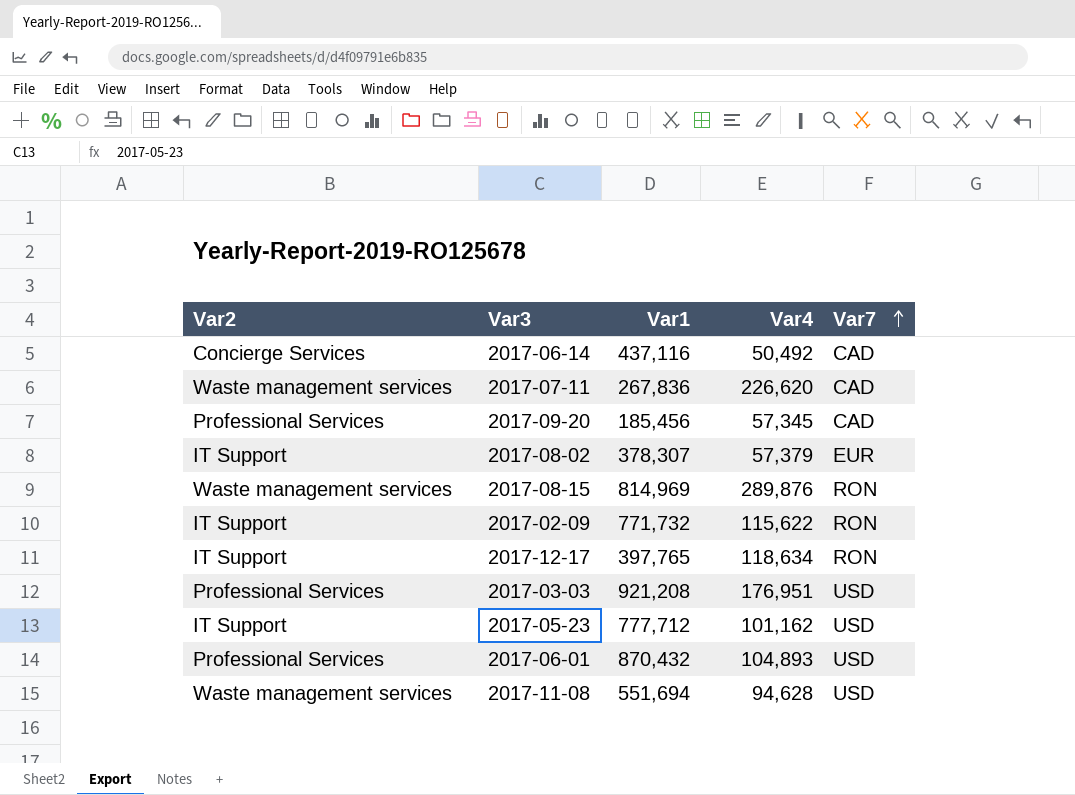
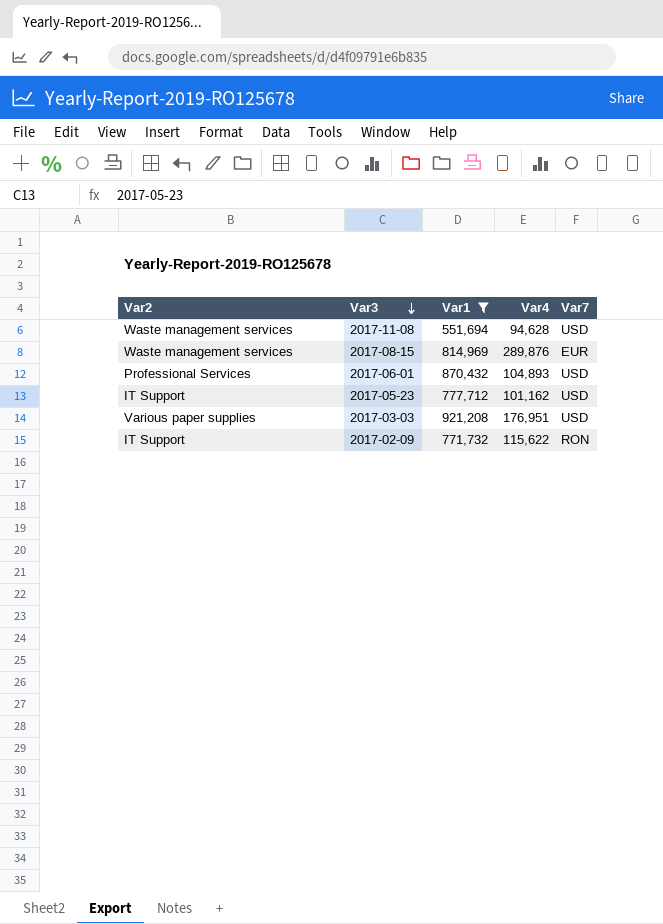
filter: none -> Var1 >= 551,694
row order: Var7 ascending -> Var3 descending
2017-08-15 | Var7: RON -> EUR
2017-03-03 | Var2: Professional Services -> Various paper supplies

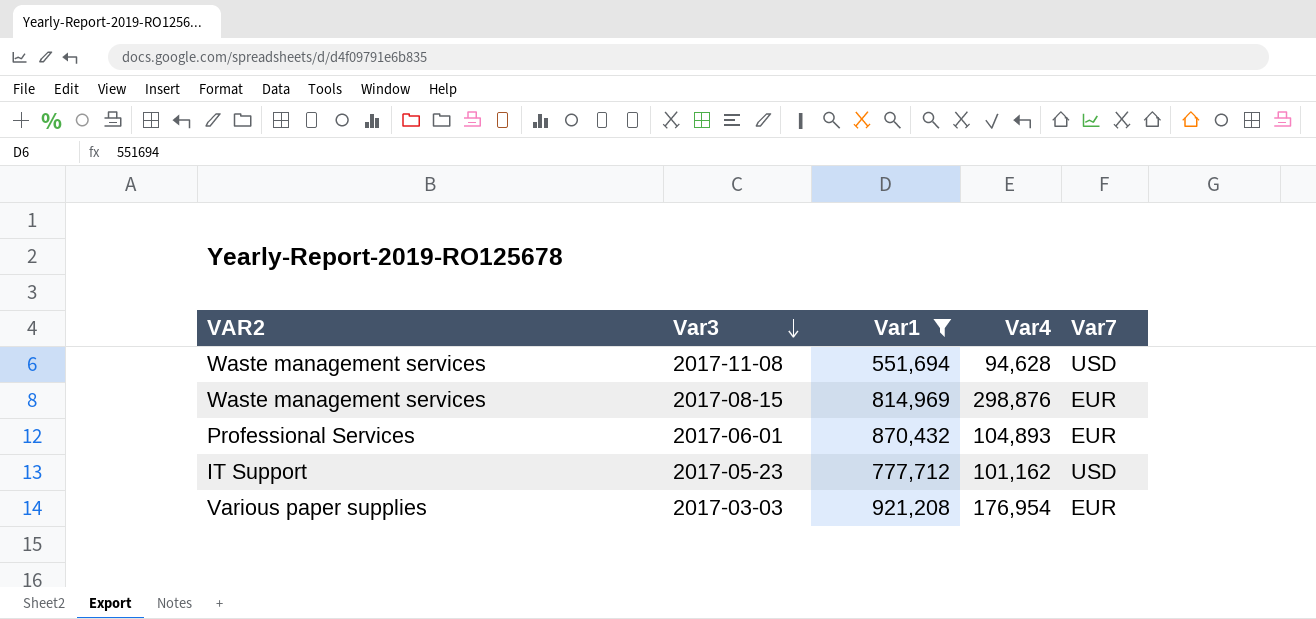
column name: Var2 -> VAR2
row 2017-02-09: IT Support | 771,732 | 115,622 | RON -> none
2017-08-15 | Var4: 289,876 -> 298,876
2017-06-01 | Var7: USD -> EUR
2017-03-03 | Var4: 176,951 -> 176,954
2017-03-03 | Var7: USD -> EUR

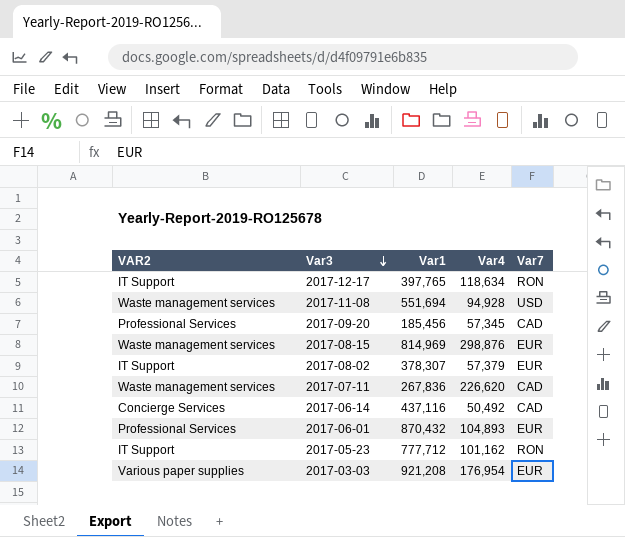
filter: Var1 >= 551,694 -> none
2017-11-08 | Var4: 94,628 -> 94,928
2017-05-23 | Var7: USD -> RON

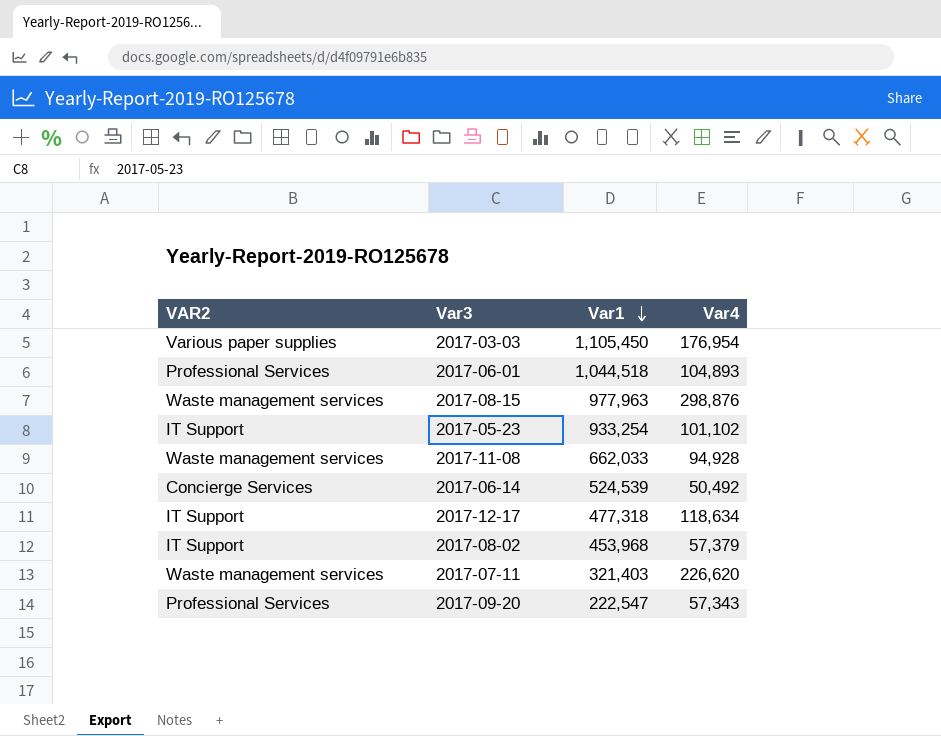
row order: Var3 descending -> Var1 descending
column Var7 | position: 5 -> none
2017-03-03 | Var1: 921,208 -> 1,105,450
2017-06-01 | Var1: 870,432 -> 1,044,518
2017-08-15 | Var1: 814,969 -> 977,963
2017-05-23 | Var1: 777,712 -> 933,254
2017-05-23 | Var4: 101,162 -> 101,102
2017-11-08 | Var1: 551,694 -> 662,033
2017-06-14 | Var1: 437,116 -> 524,539
2017-12-17 | Var1: 397,765 -> 477,318
2017-08-02 | Var1: 378,307 -> 453,968
2017-07-11 | Var1: 267,836 -> 321,403
2017-09-20 | Var1: 185,456 -> 222,547
2017-09-20 | Var4: 57,345 -> 57,343

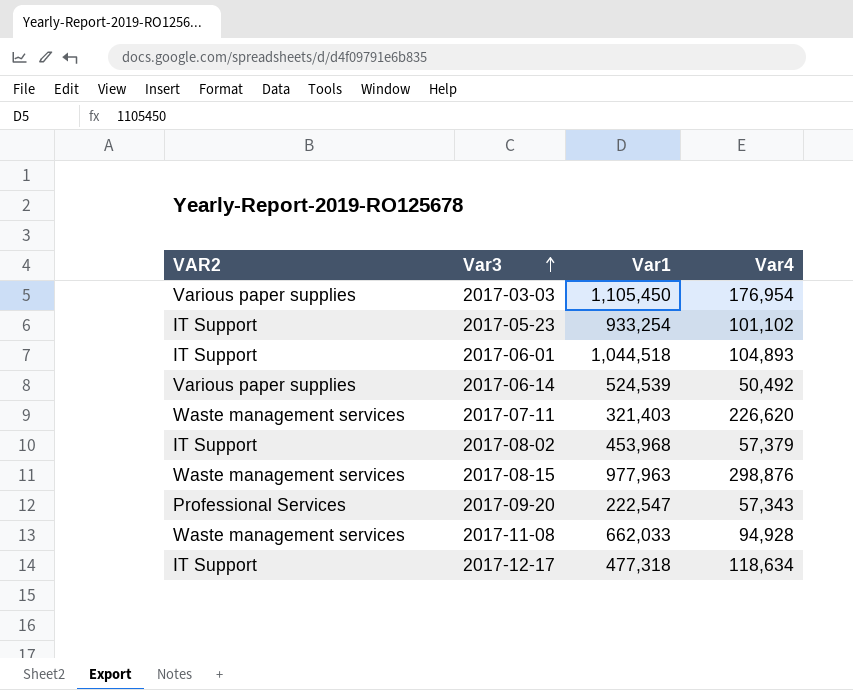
row order: Var1 descending -> Var3 ascending
2017-06-01 | VAR2: Professional Services -> IT Support
2017-06-14 | VAR2: Concierge Services -> Various paper supplies

